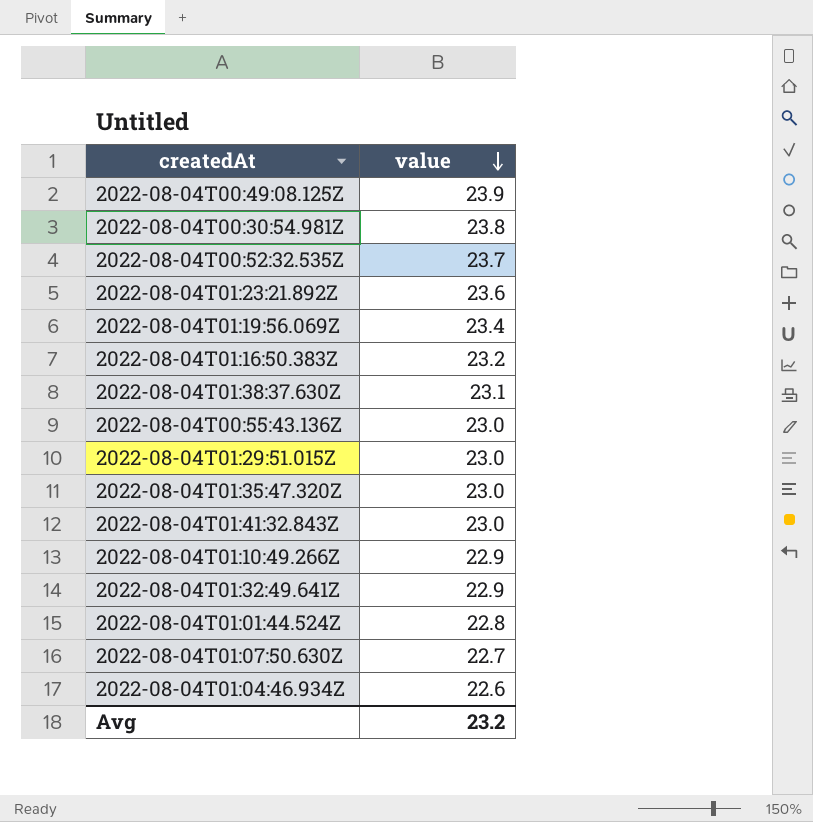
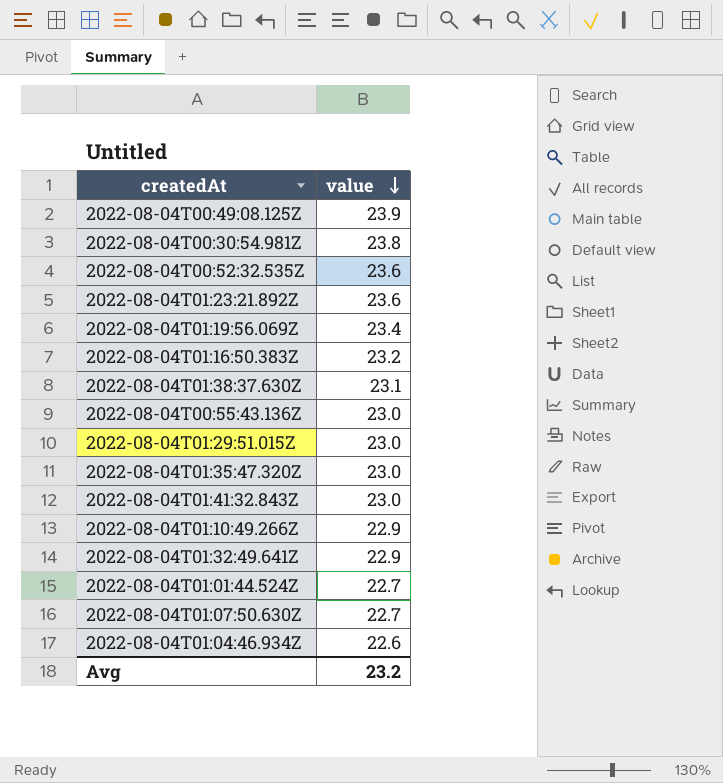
2022-08-04T00:52:32.535Z | value: 23.7 -> 23.6
2022-08-04T01:01:44.524Z | value: 22.8 -> 22.7

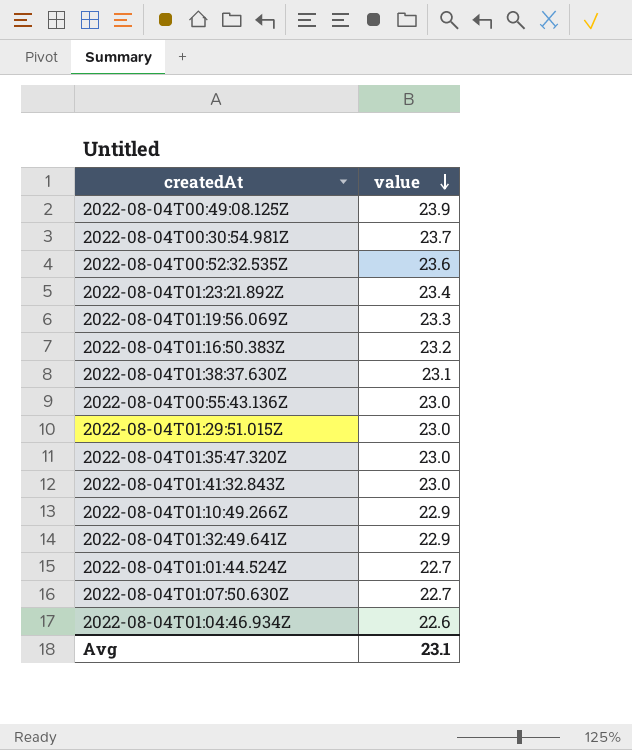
2022-08-04T00:30:54.981Z | value: 23.8 -> 23.7
2022-08-04T01:23:21.892Z | value: 23.6 -> 23.4
2022-08-04T01:19:56.069Z | value: 23.4 -> 23.3
Avg | value: 23.2 -> 23.1

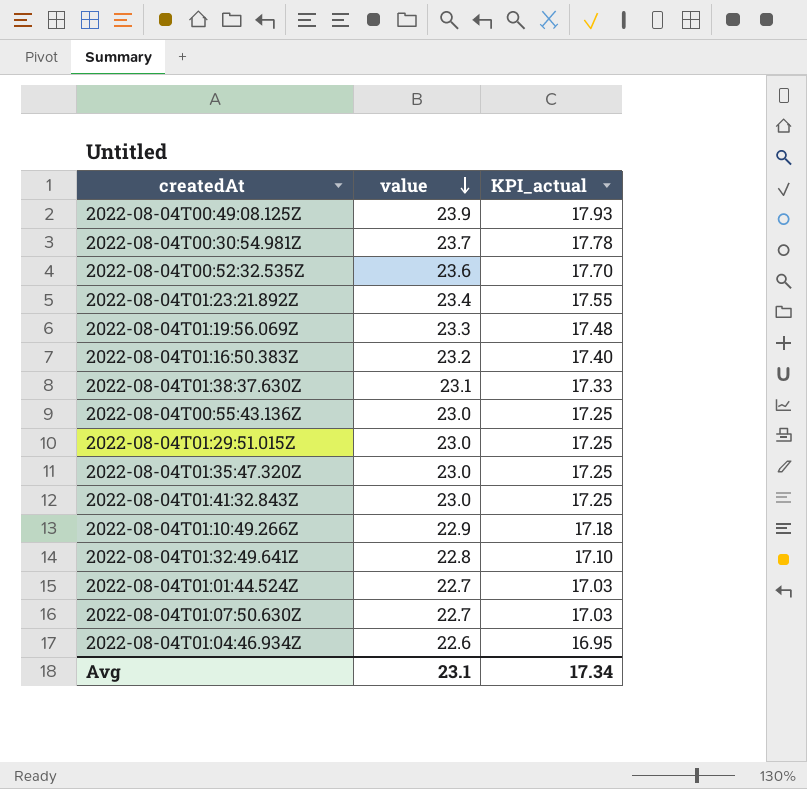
column KPI_actual | formula: none -> [value] * 0.75
2022-08-04T01:32:49.641Z | value: 22.9 -> 22.8

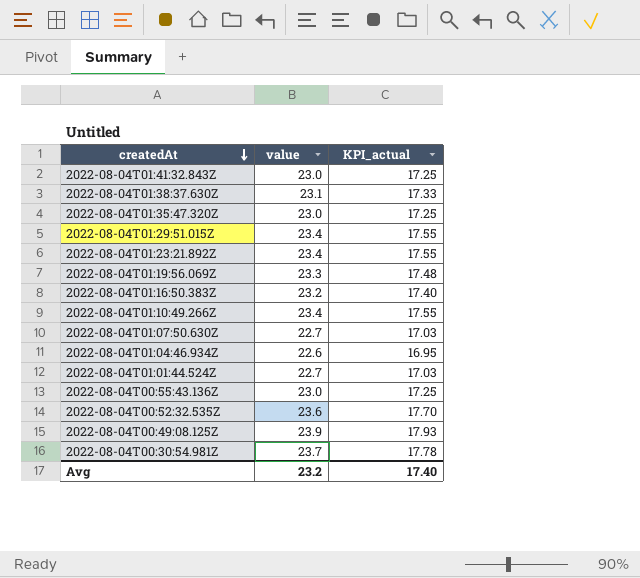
row order: value descending -> createdAt descending
row 2022-08-04T01:32:49.641Z: 22.8 | 17.10 -> none
2022-08-04T01:29:51.015Z | value: 23.0 -> 23.4
2022-08-04T01:29:51.015Z | KPI_actual: 17.25 -> 17.55
2022-08-04T01:10:49.266Z | value: 22.9 -> 23.4
2022-08-04T01:10:49.266Z | KPI_actual: 17.18 -> 17.55
Avg | value: 23.1 -> 23.2
Avg | KPI_actual: 17.34 -> 17.40

